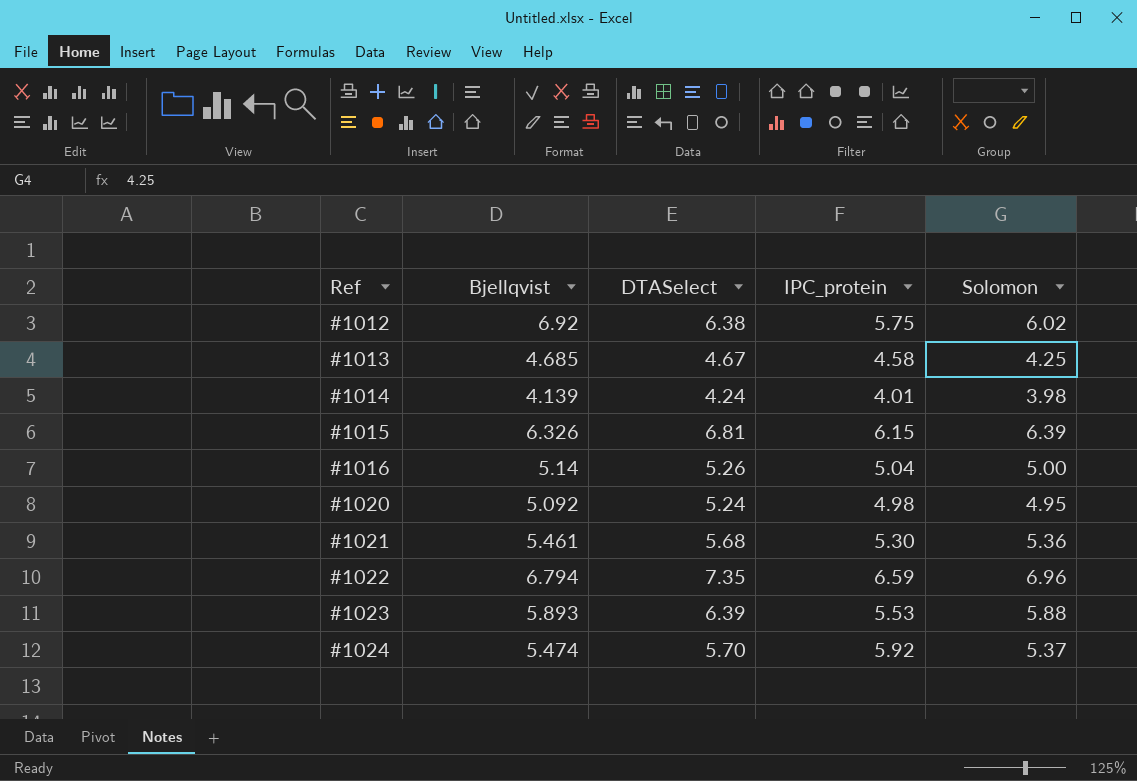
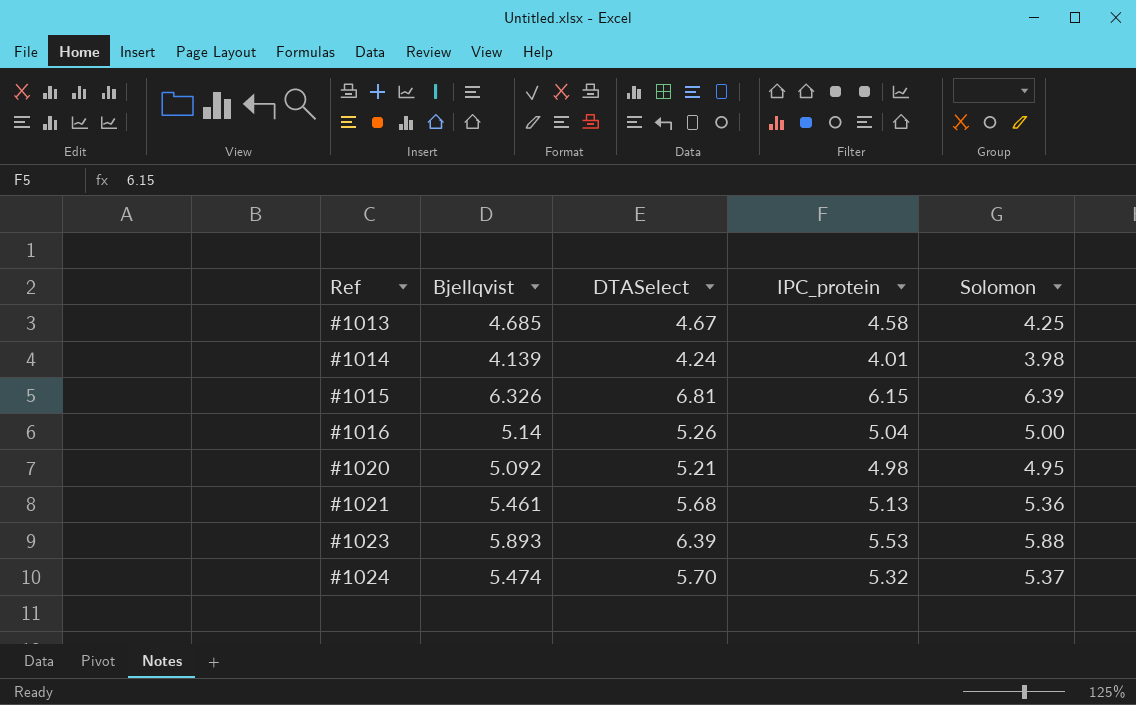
row #1012: 6.92 | 6.38 | 5.75 | 6.02 -> none
row #1022: 6.794 | 7.35 | 6.59 | 6.96 -> none
#1020 | DTASelect: 5.24 -> 5.21
#1021 | IPC_protein: 5.30 -> 5.13
#1024 | IPC_protein: 5.92 -> 5.32

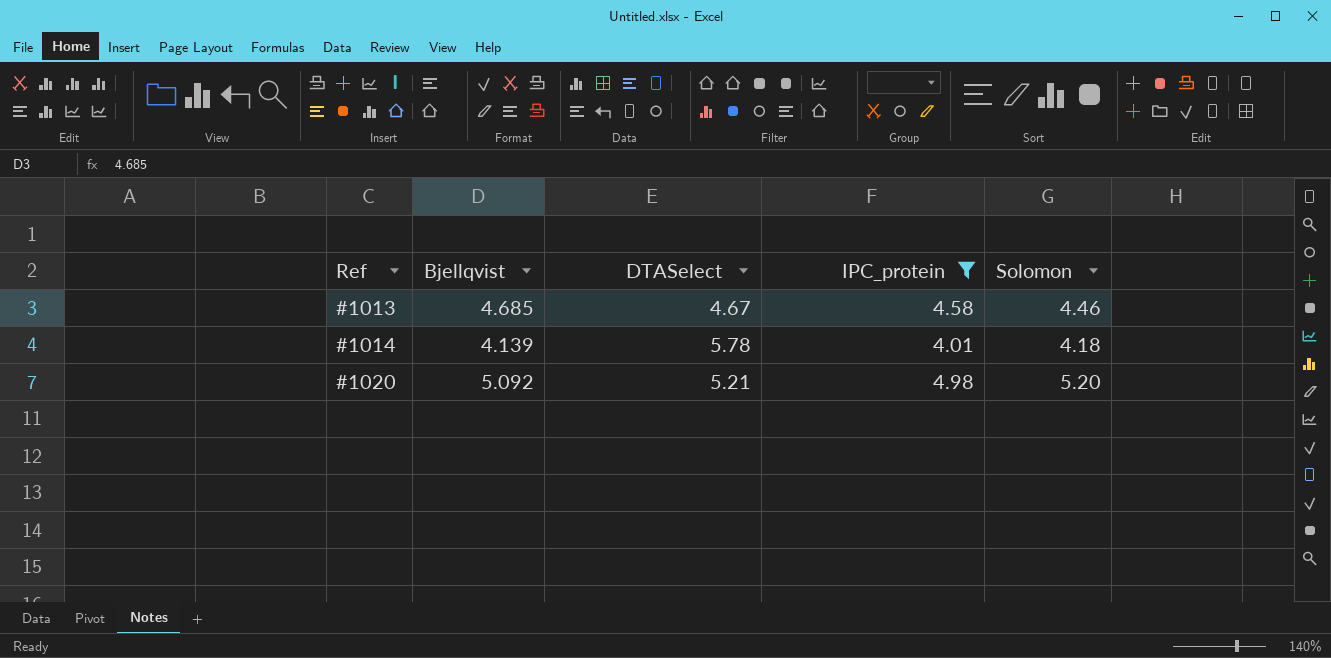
filter: none -> IPC_protein <= 4.98
#1013 | Solomon: 4.25 -> 4.46
#1014 | DTASelect: 4.24 -> 5.78
#1014 | Solomon: 3.98 -> 4.18
#1020 | Solomon: 4.95 -> 5.20

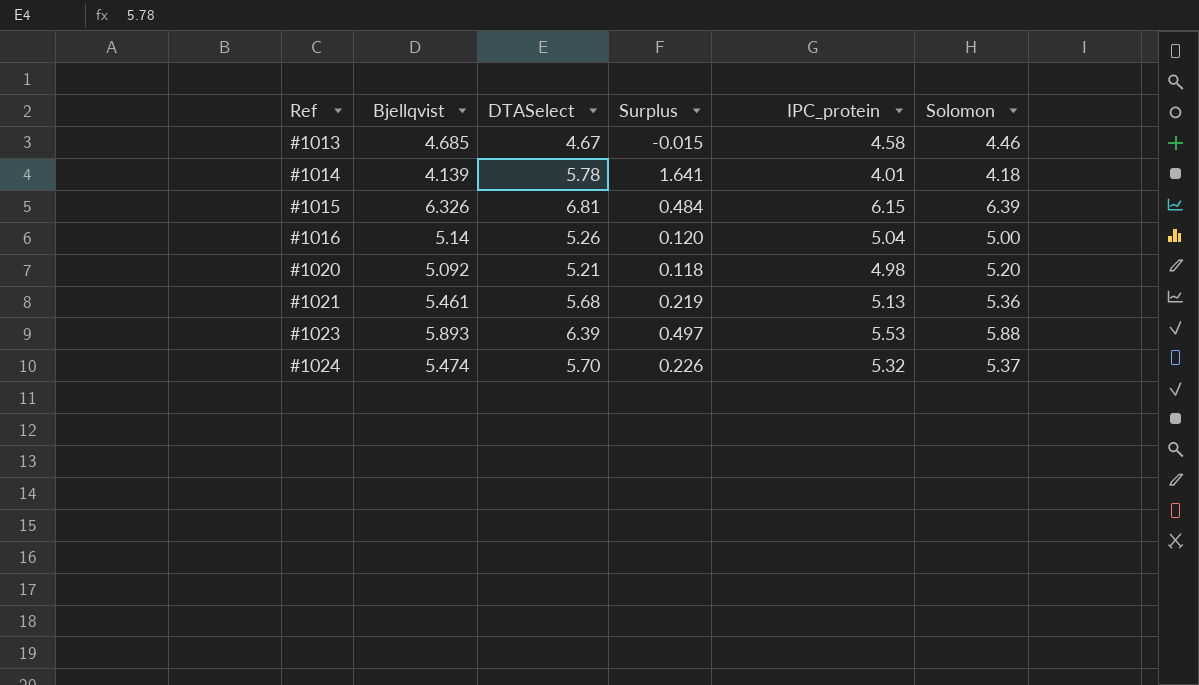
filter: IPC_protein <= 4.98 -> none
column Surplus | formula: none -> [DTASelect] - [Bjellqvist]

